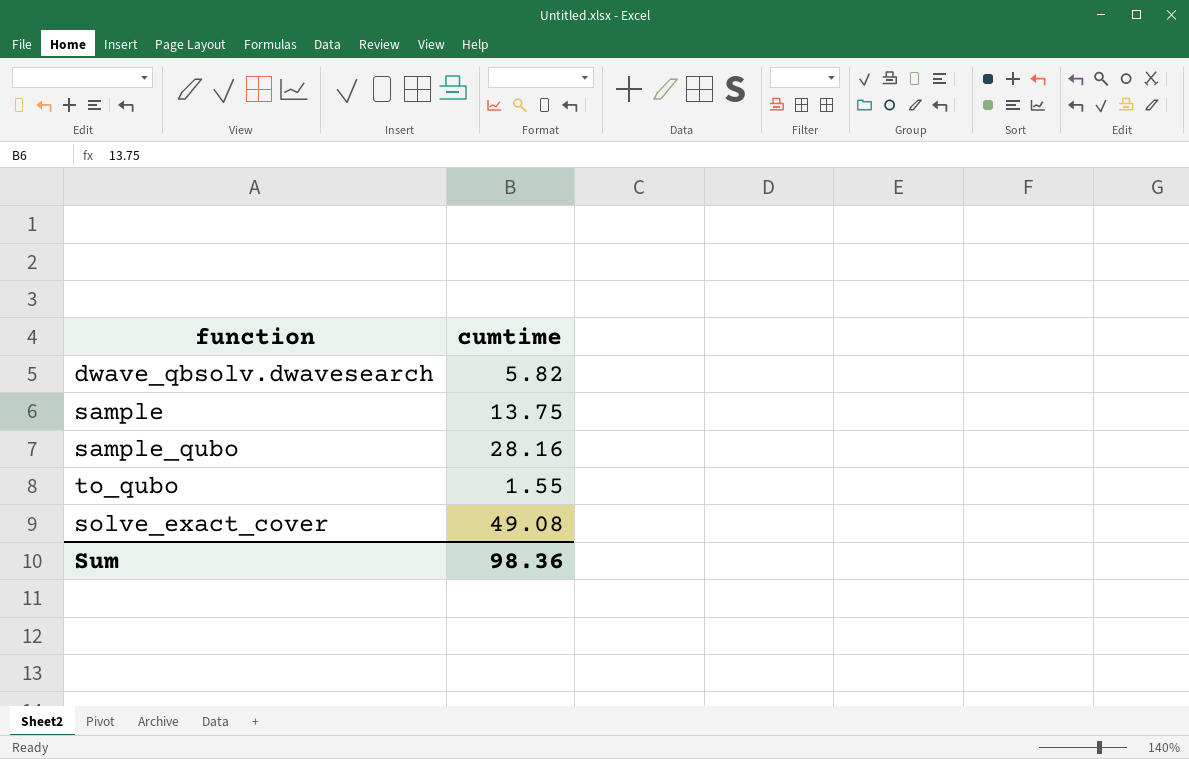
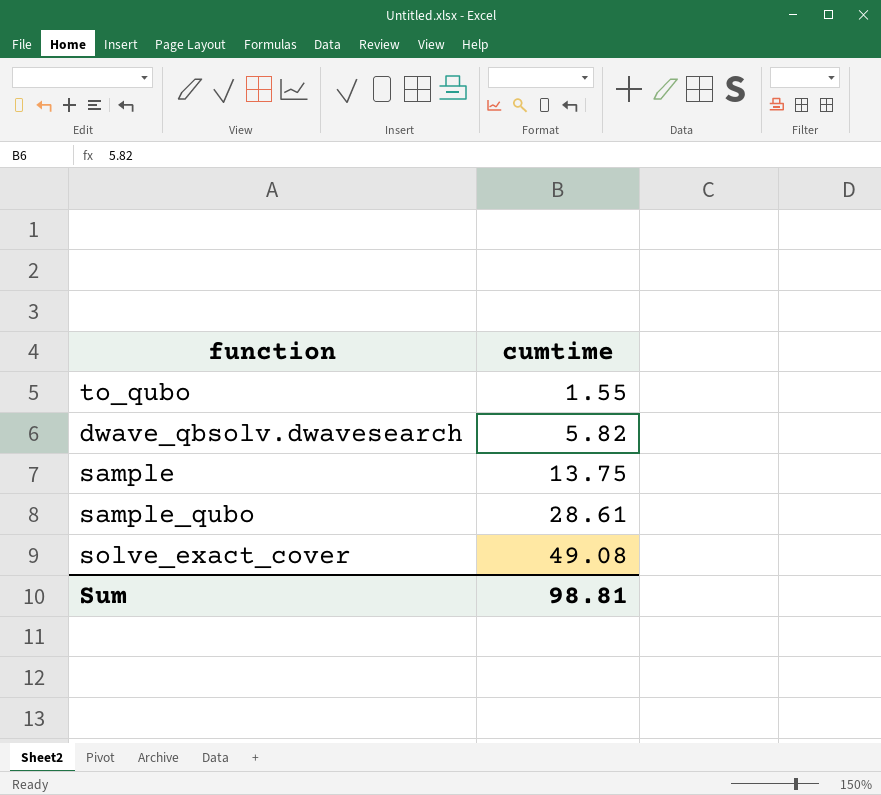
row order: none -> cumtime ascending
sample_qubo | cumtime: 28.16 -> 28.61
Sum | cumtime: 98.36 -> 98.81

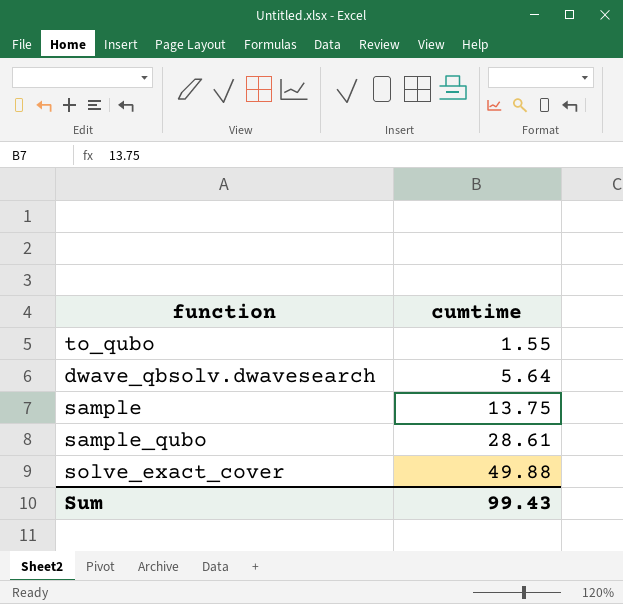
dwave_qbsolv.dwavesearch | cumtime: 5.82 -> 5.64
solve_exact_cover | cumtime: 49.08 -> 49.88
Sum | cumtime: 98.81 -> 99.43

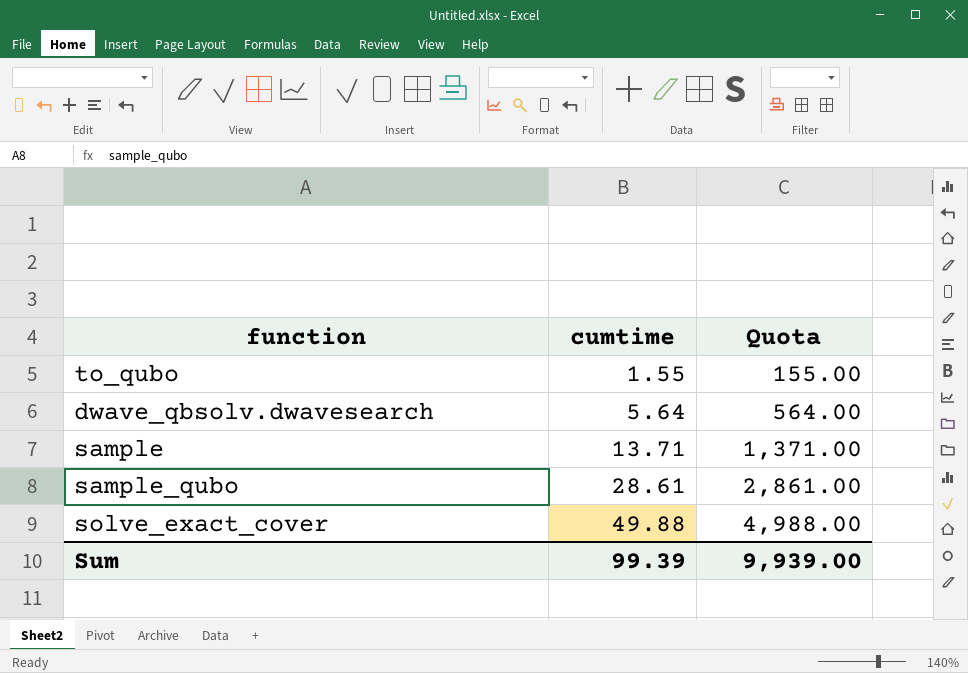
column Quota | formula: none -> [cumtime] * 100
sample | cumtime: 13.75 -> 13.71
Sum | cumtime: 99.43 -> 99.39

